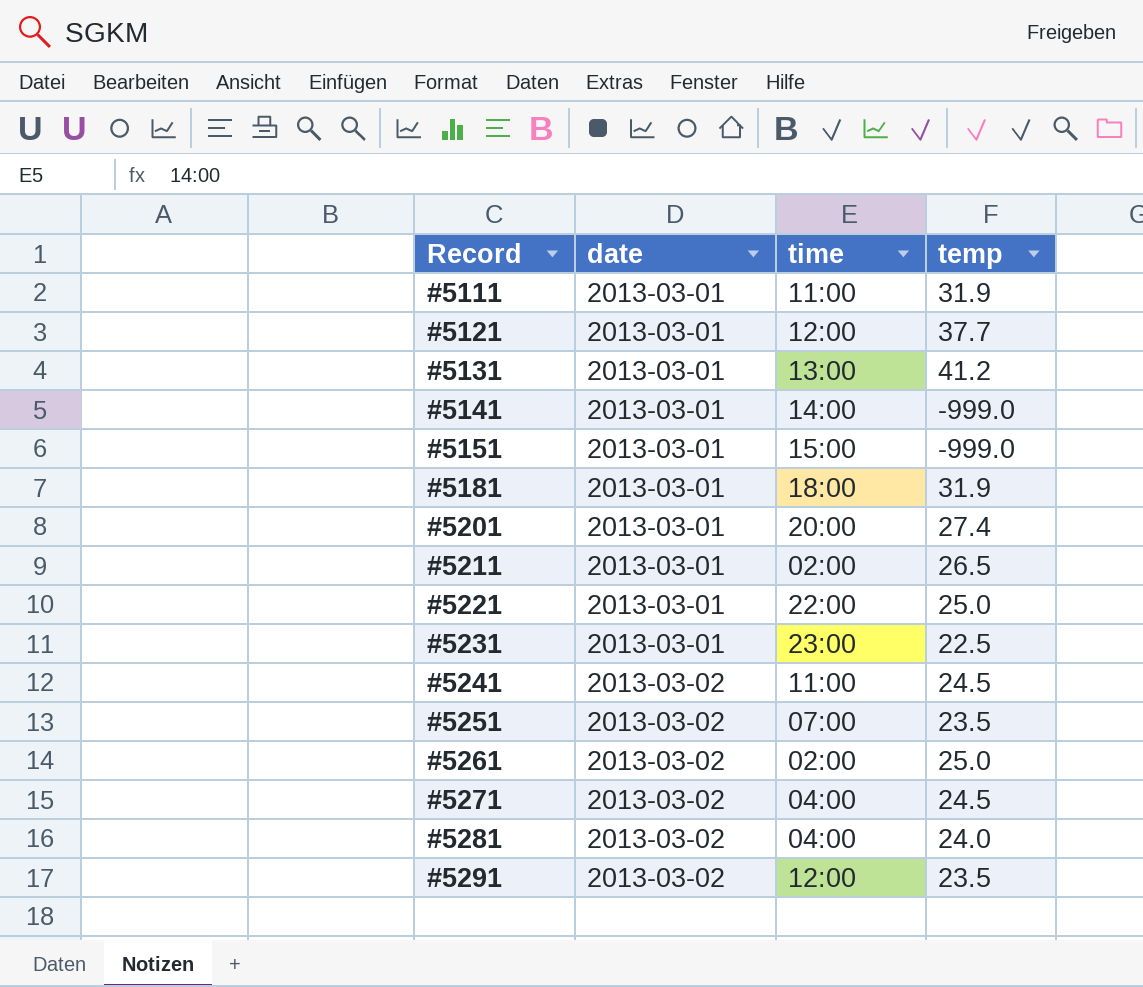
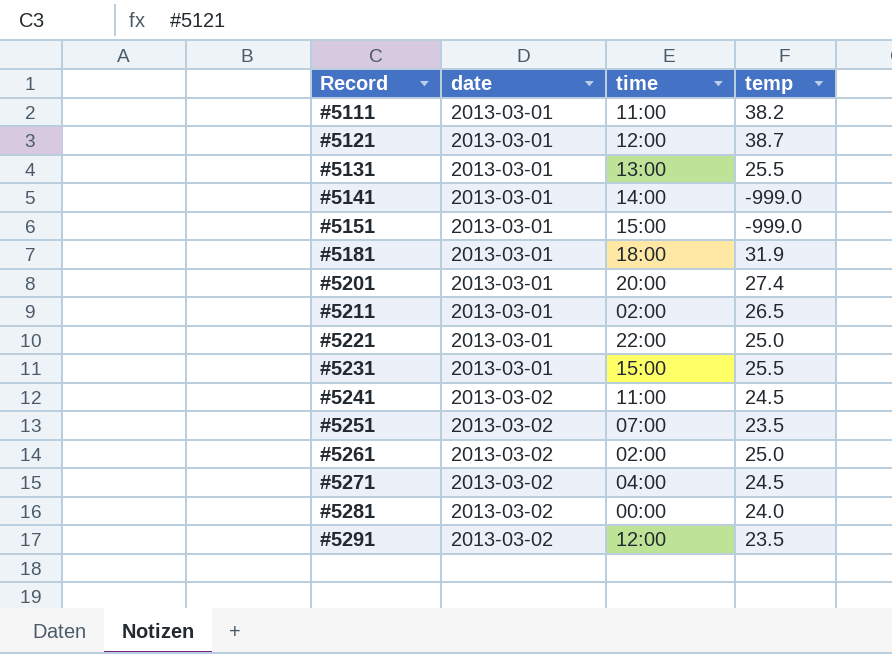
#5111 | temp: 31.9 -> 38.2
#5121 | temp: 37.7 -> 38.7
#5131 | temp: 41.2 -> 25.5
#5231 | time: 23:00 -> 15:00
#5231 | temp: 22.5 -> 25.5
#5281 | time: 04:00 -> 00:00

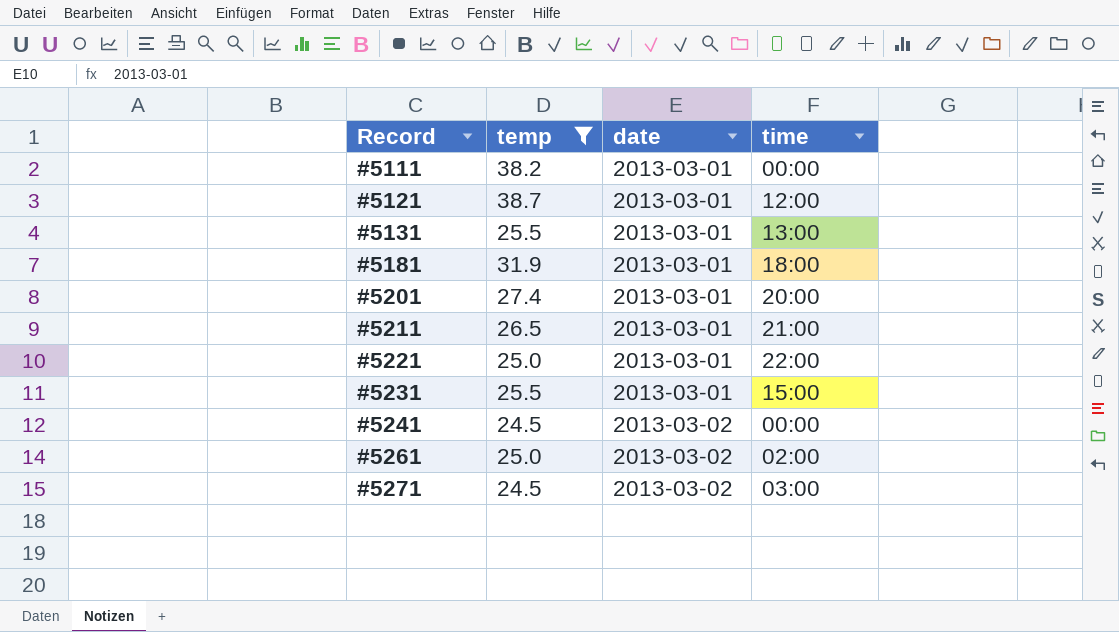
filter: none -> temp >= 24.5
column temp | position: 4 -> 2
#5111 | time: 11:00 -> 00:00
#5211 | time: 02:00 -> 21:00
#5241 | time: 11:00 -> 00:00
#5271 | time: 04:00 -> 03:00

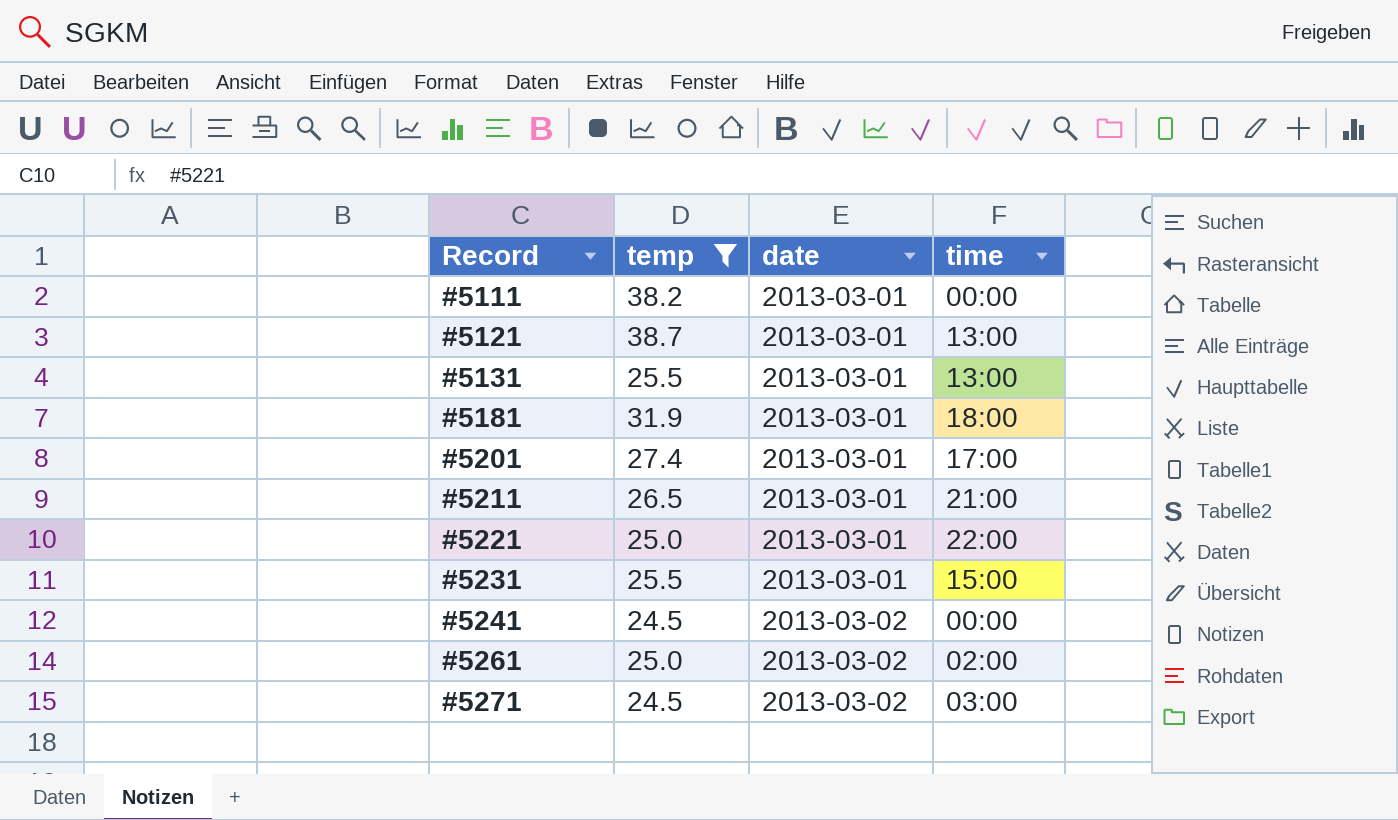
#5121 | time: 12:00 -> 13:00
#5201 | time: 20:00 -> 17:00

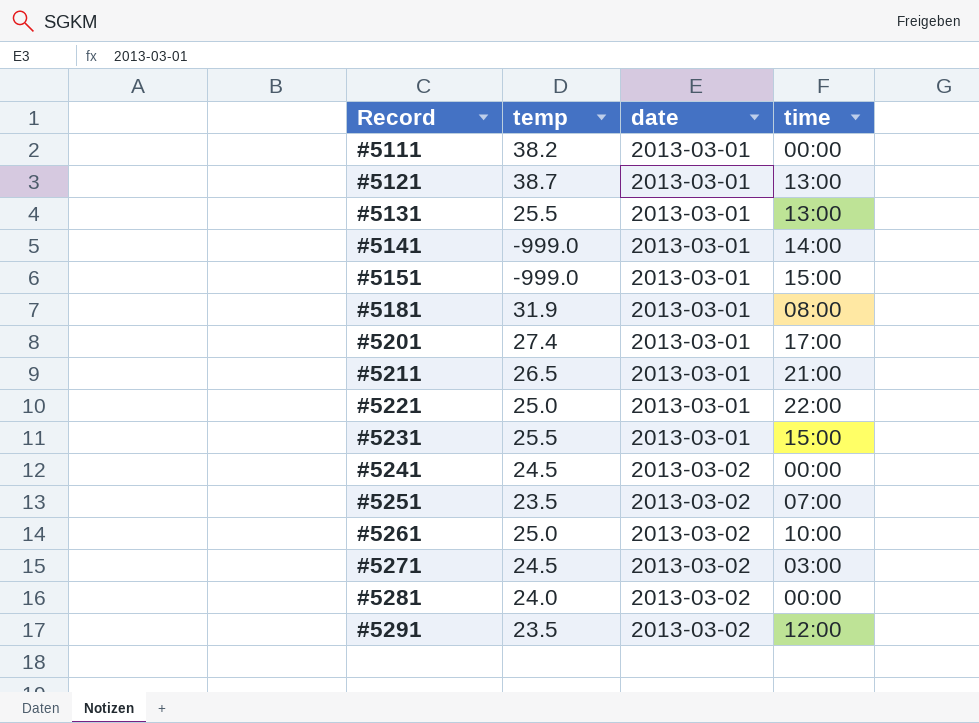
filter: temp >= 24.5 -> none
#5181 | time: 18:00 -> 08:00
#5261 | time: 02:00 -> 10:00

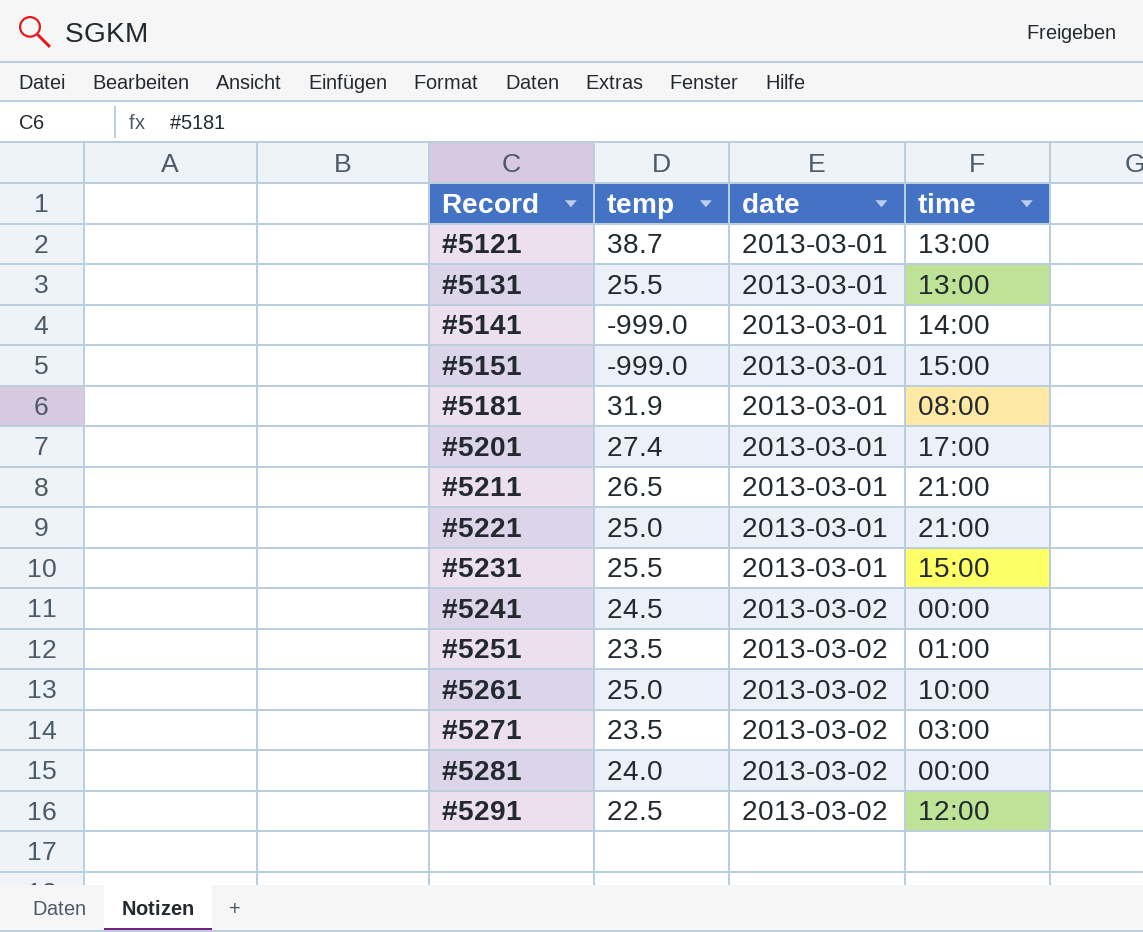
row #5111: 38.2 | 2013-03-01 | 00:00 -> none
#5221 | time: 22:00 -> 21:00
#5251 | time: 07:00 -> 01:00
#5271 | temp: 24.5 -> 23.5
#5291 | temp: 23.5 -> 22.5

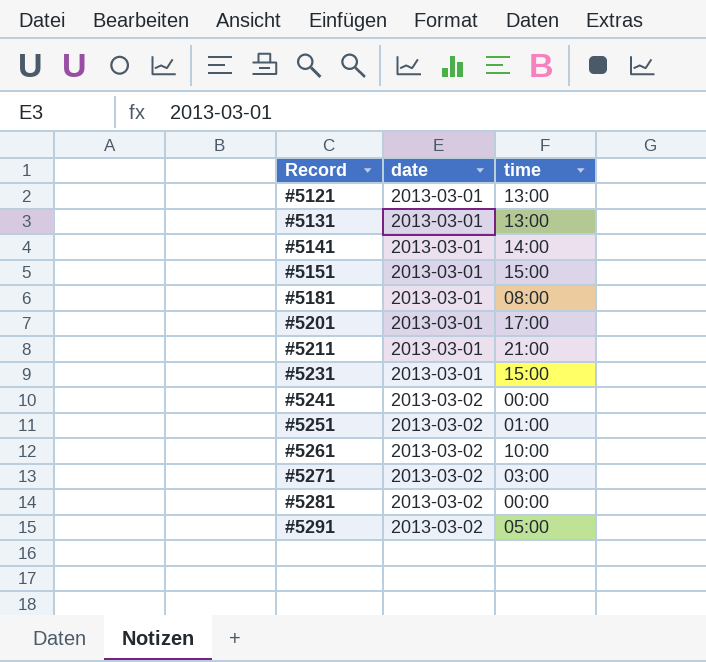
column temp | position: 2 -> none
row #5221: 25.0 | 2013-03-01 | 21:00 -> none
#5291 | time: 12:00 -> 05:00

